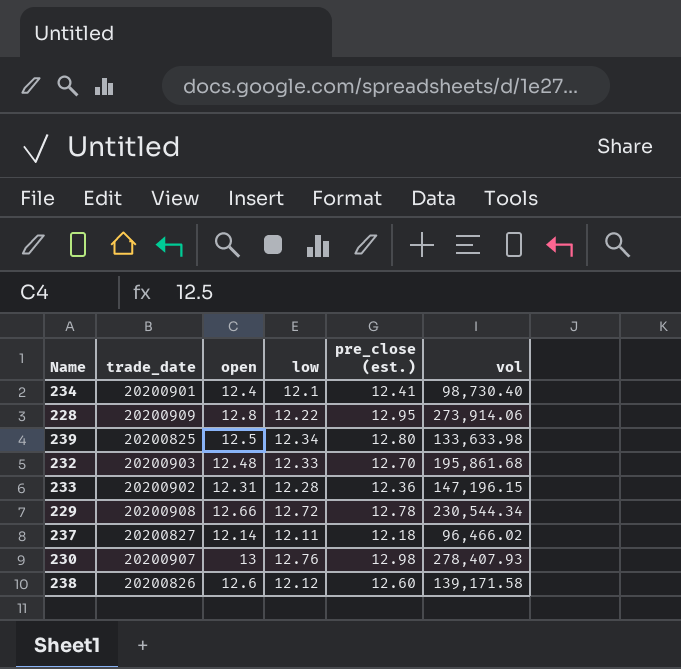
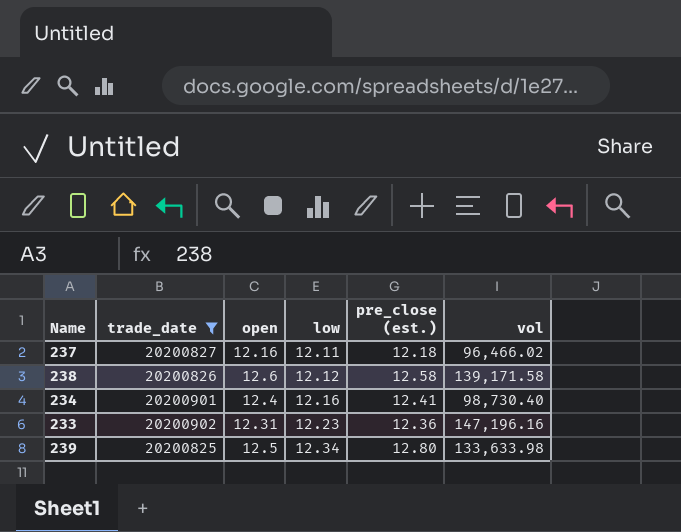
filter: none -> trade_date <= 20200902
row order: none -> low ascending
237 | open: 12.14 -> 12.16
238 | pre_close (est.): 12.60 -> 12.58
234 | low: 12.1 -> 12.16
233 | low: 12.28 -> 12.23
233 | vol: 147,196.15 -> 147,196.16

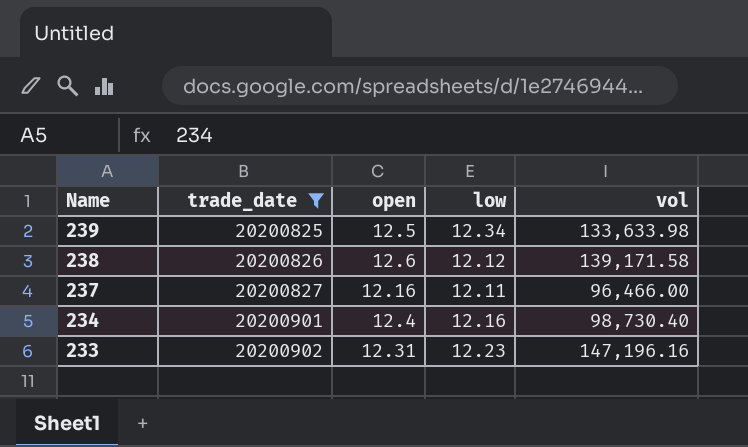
row order: low ascending -> Name descending
column pre_close (est.) | position: 5 -> none
237 | vol: 96,466.02 -> 96,466.00

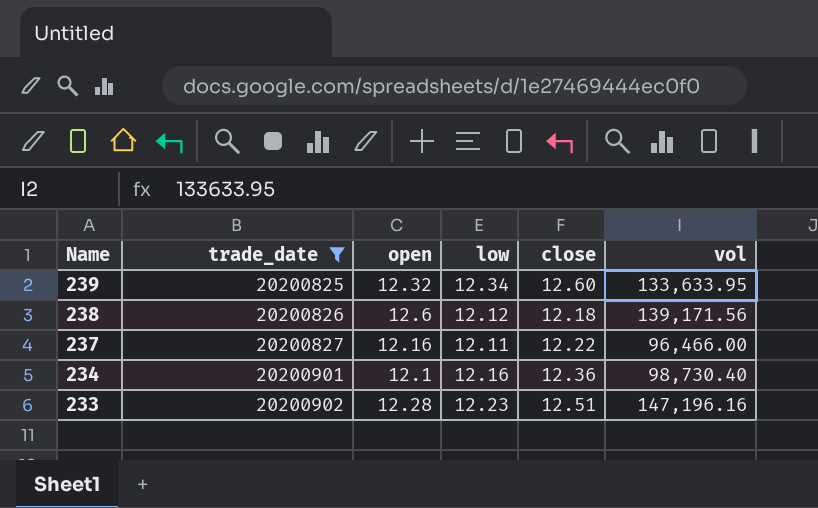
column close | position: none -> 5
239 | open: 12.5 -> 12.32
239 | vol: 133,633.98 -> 133,633.95
238 | vol: 139,171.58 -> 139,171.56
234 | open: 12.4 -> 12.1
233 | open: 12.31 -> 12.28

